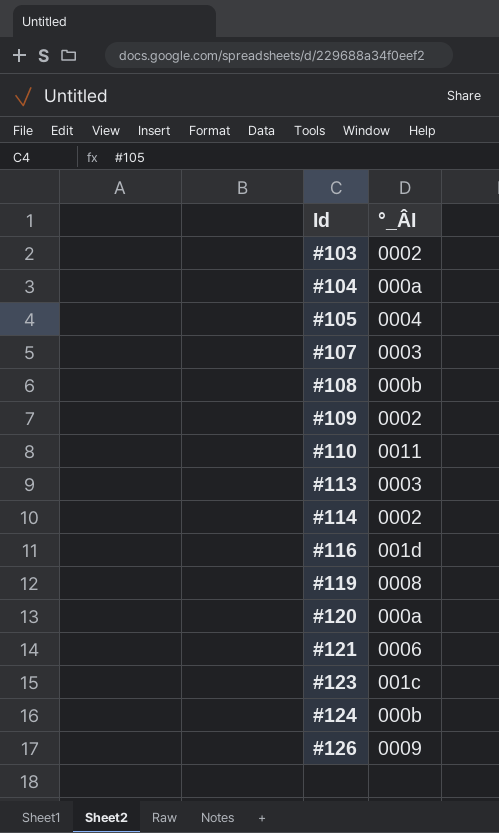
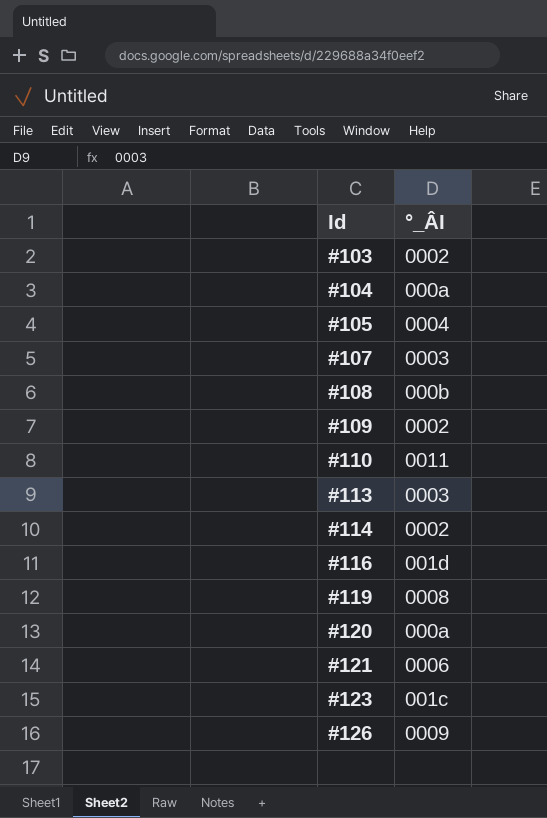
row #124: 000b -> none

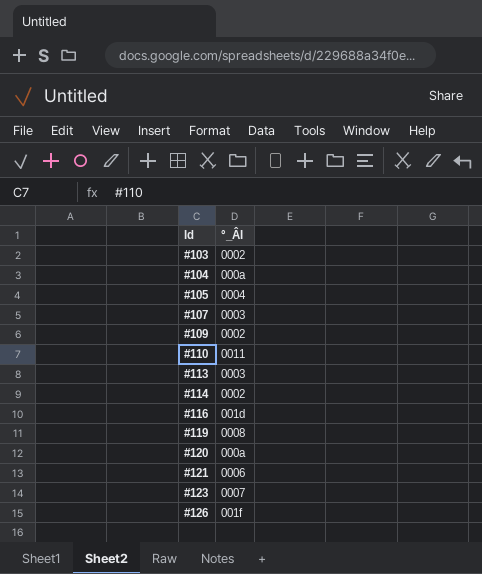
row #108: 000b -> none
#123 | °_ÂI: 001c -> 0007
#126 | °_ÂI: 0009 -> 001f

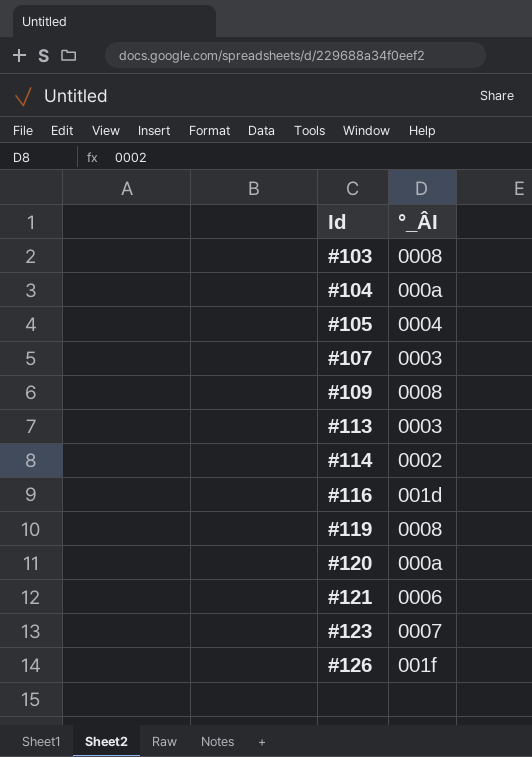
row #110: 0011 -> none
#103 | °_ÂI: 0002 -> 0008
#109 | °_ÂI: 0002 -> 0008

